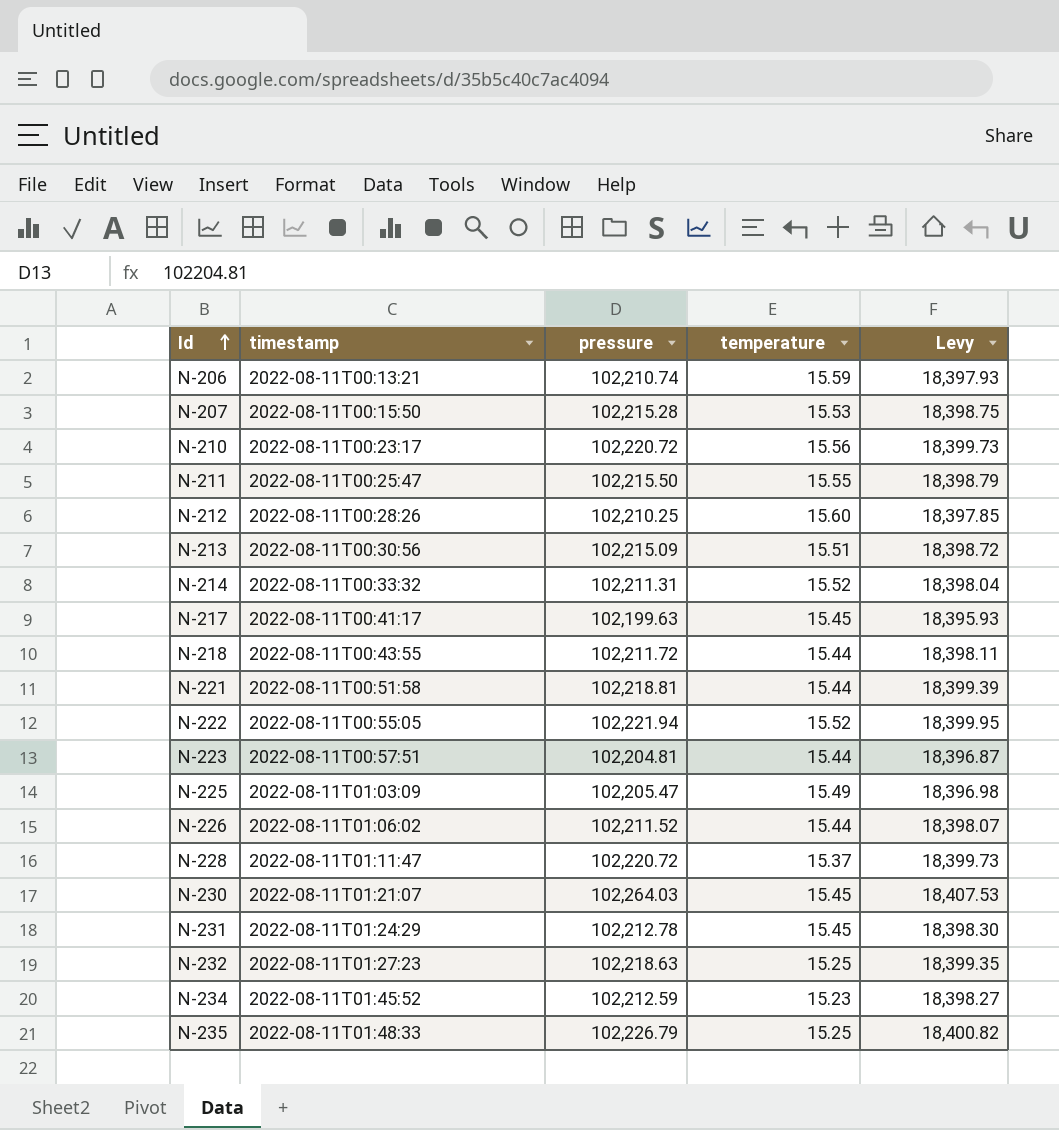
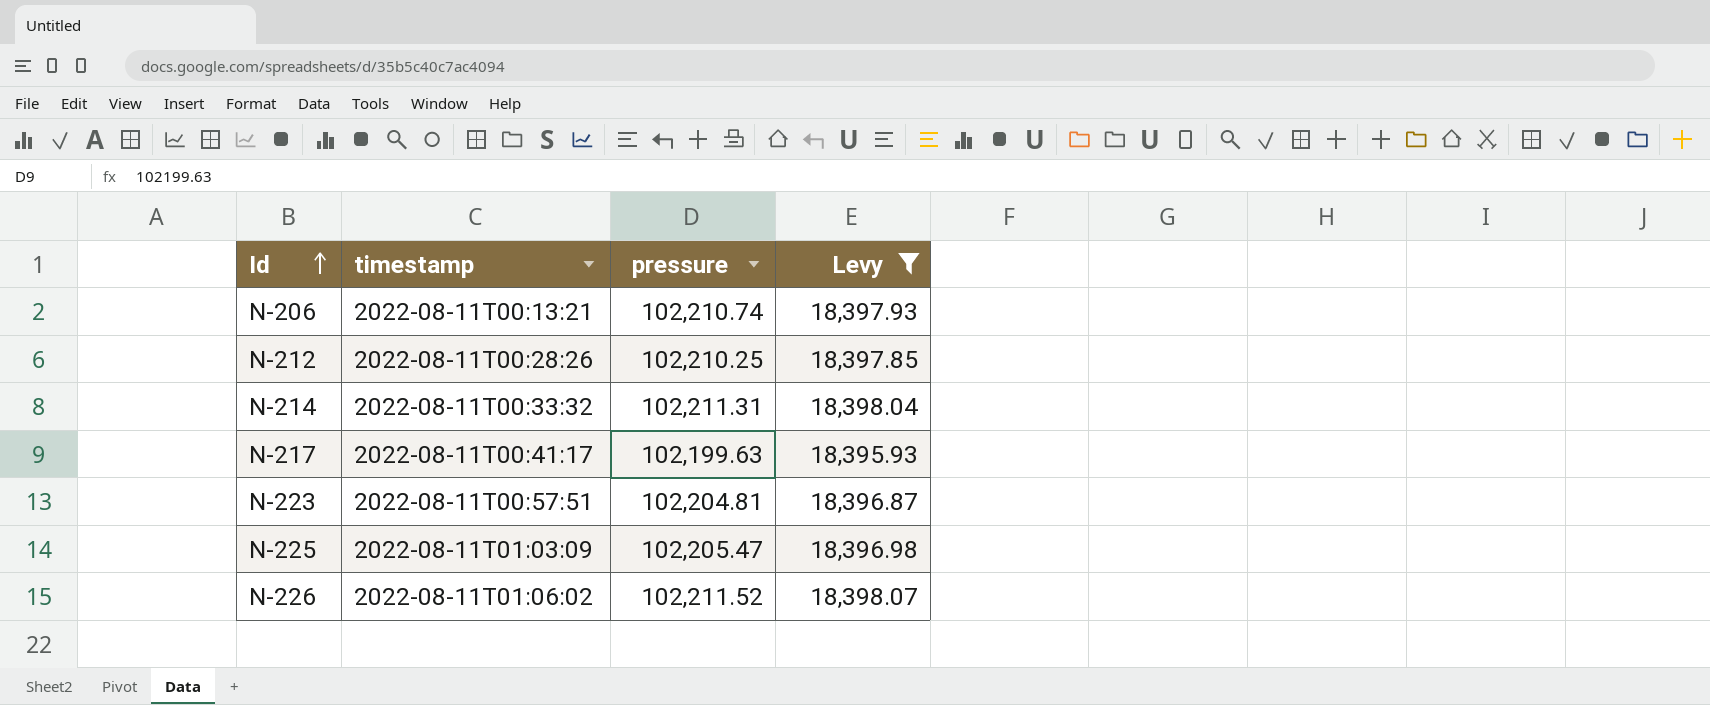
filter: none -> Levy <= 18,398.07
column temperature | position: 4 -> none

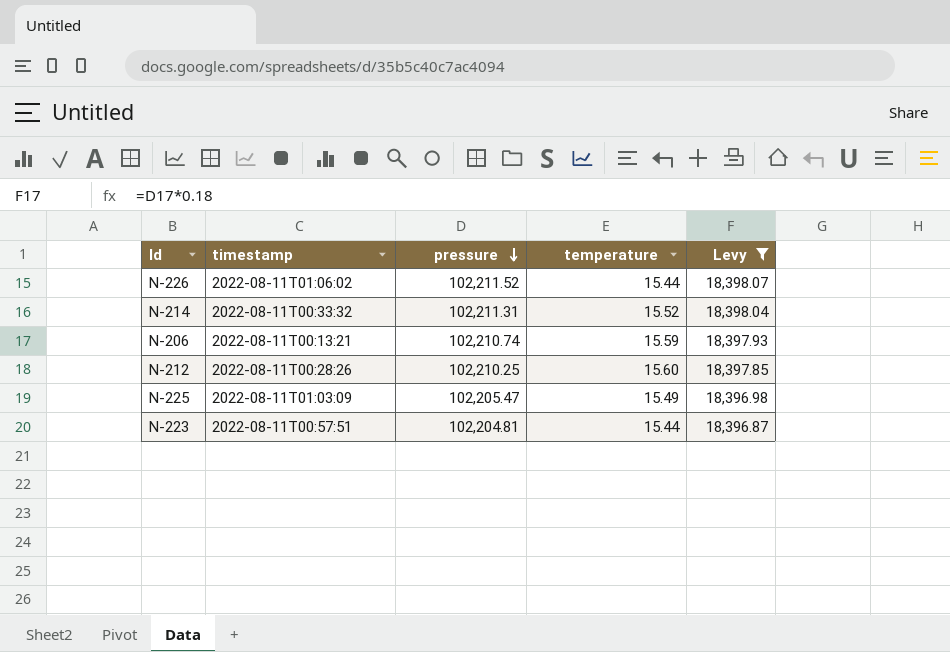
row order: Id ascending -> pressure descending
column temperature | position: none -> 4
row N-217: 2022-08-11T00:41:17 | 102,199.63 | 18,395.93 -> none

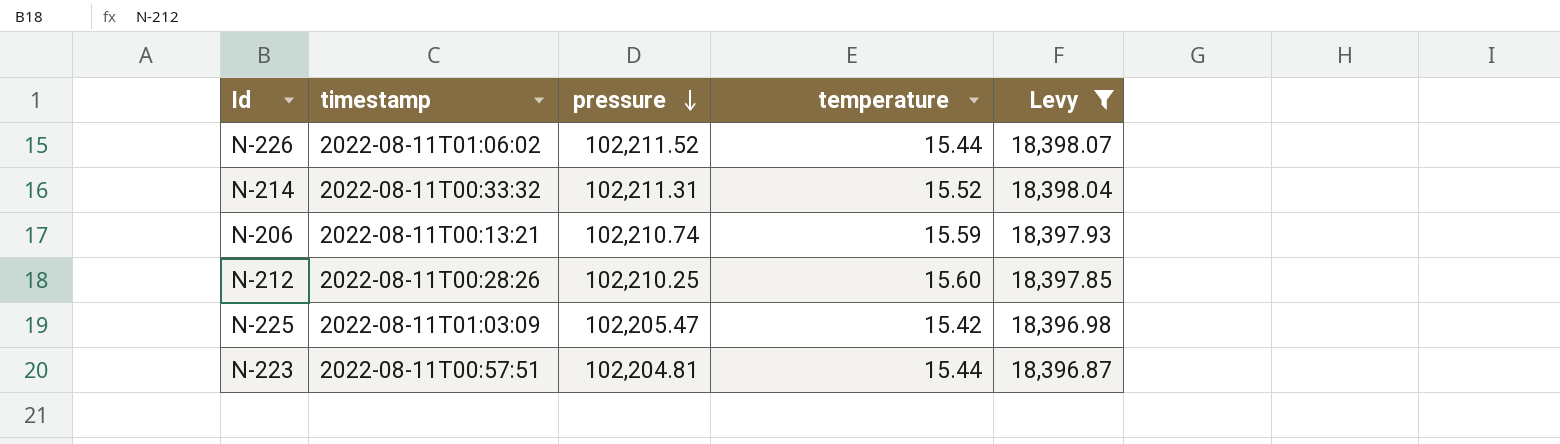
N-225 | temperature: 15.49 -> 15.42

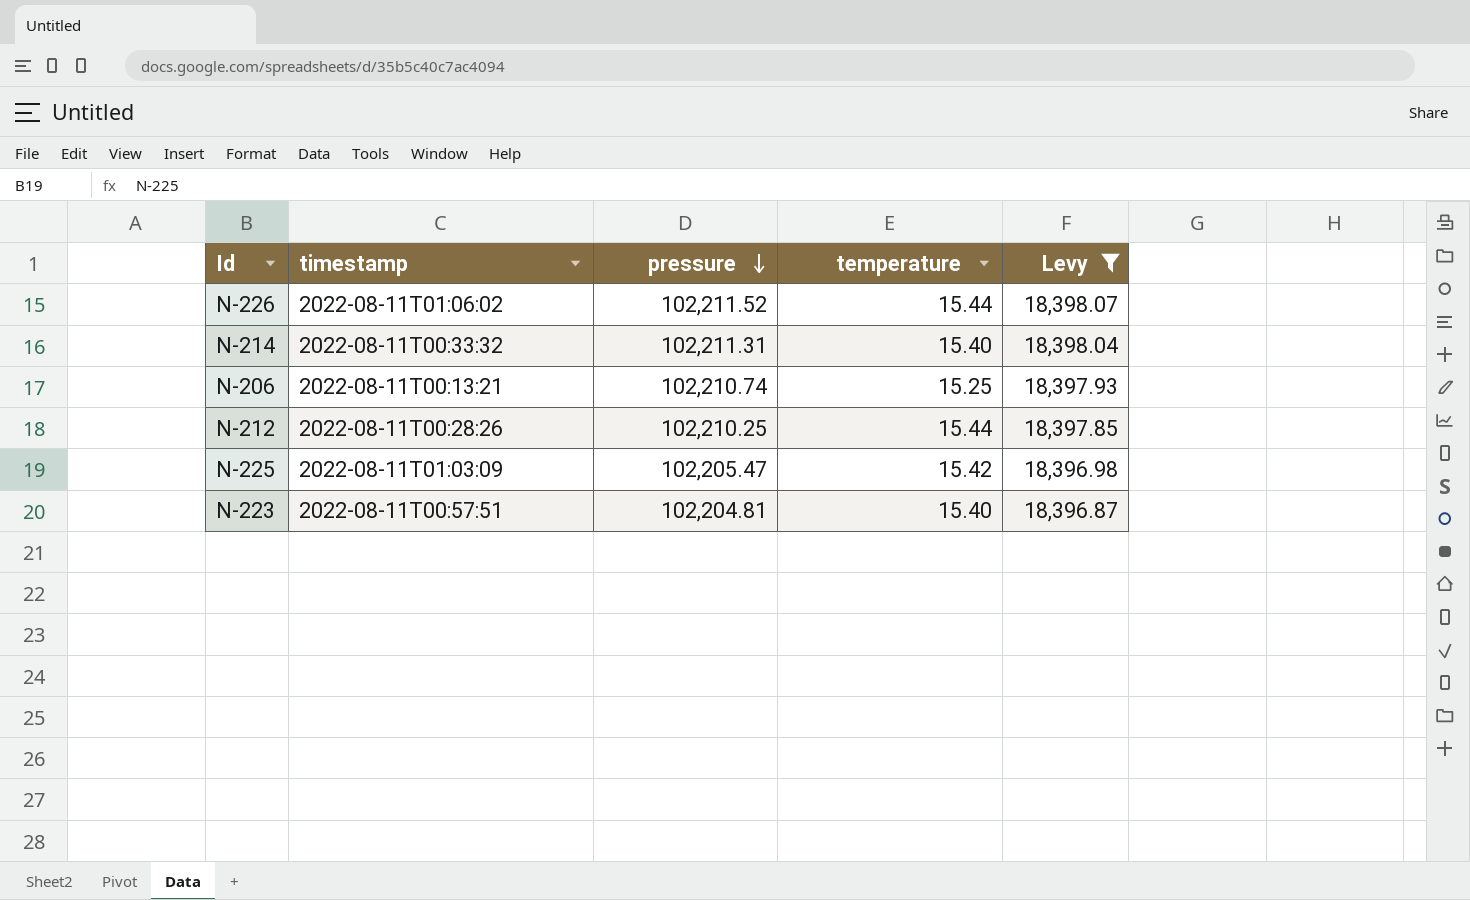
N-214 | temperature: 15.52 -> 15.40
N-206 | temperature: 15.59 -> 15.25
N-212 | temperature: 15.60 -> 15.44
N-223 | temperature: 15.44 -> 15.40

